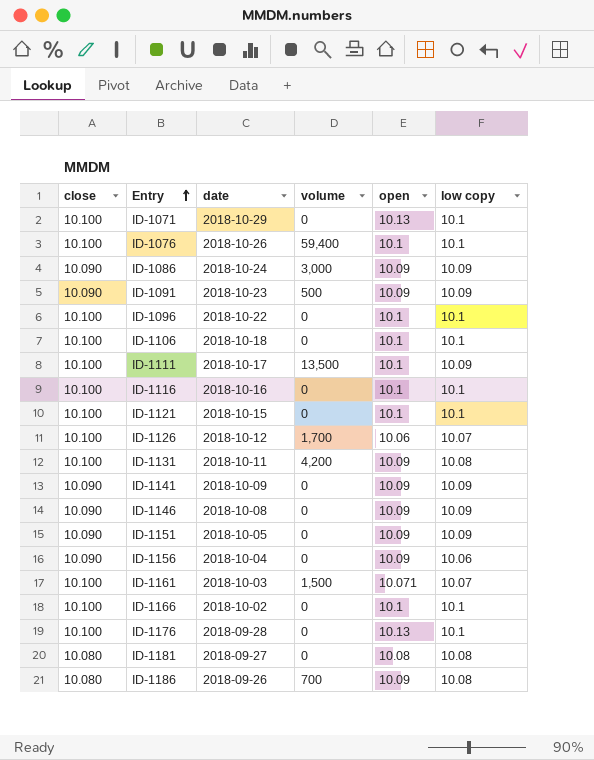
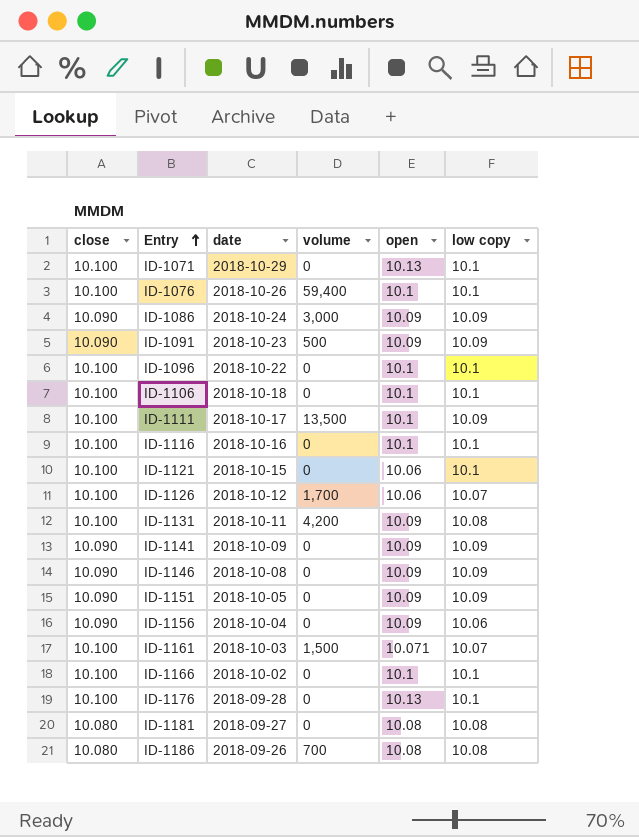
ID-1121 | open: 10.1 -> 10.06
ID-1186 | open: 10.09 -> 10.08

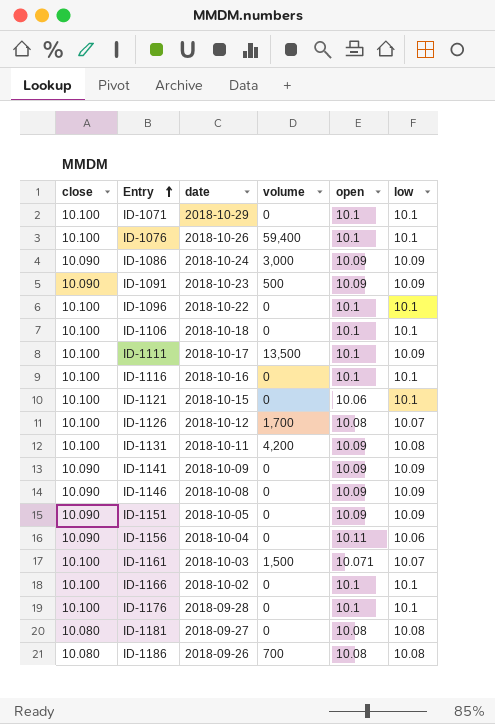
column name: low copy -> low
ID-1071 | open: 10.13 -> 10.1
ID-1126 | open: 10.06 -> 10.08
ID-1156 | open: 10.09 -> 10.11
ID-1176 | open: 10.13 -> 10.1

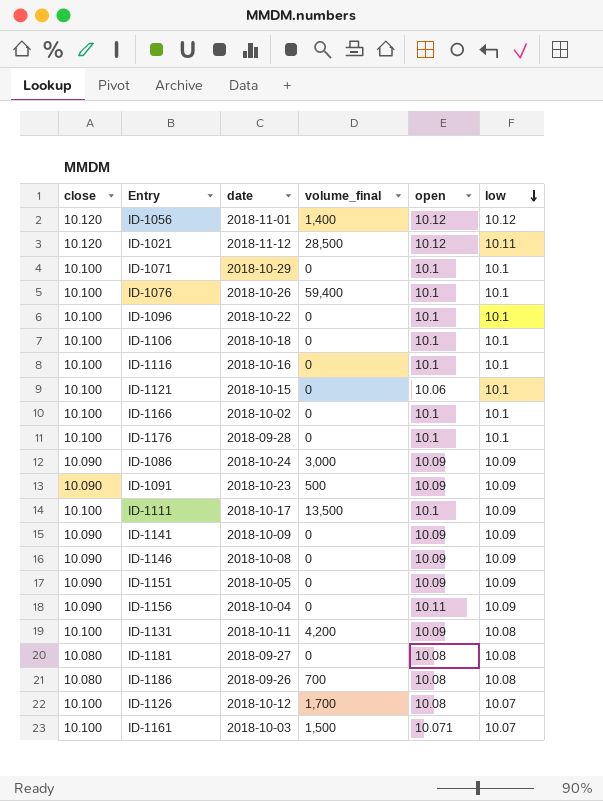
row order: Entry ascending -> low descending
column name: volume -> volume_final
row ID-1056: none -> 10.120 | 2018-11-01 | 1,400 | 10.12 | 10.12
row ID-1021: none -> 10.120 | 2018-11-12 | 28,500 | 10.12 | 10.11
ID-1156 | low: 10.06 -> 10.09

